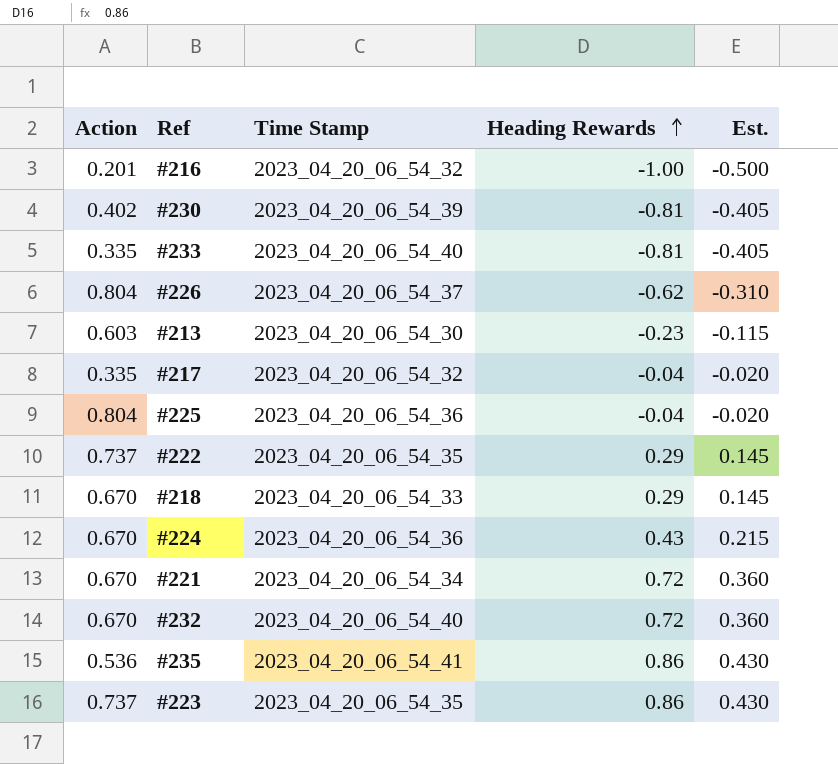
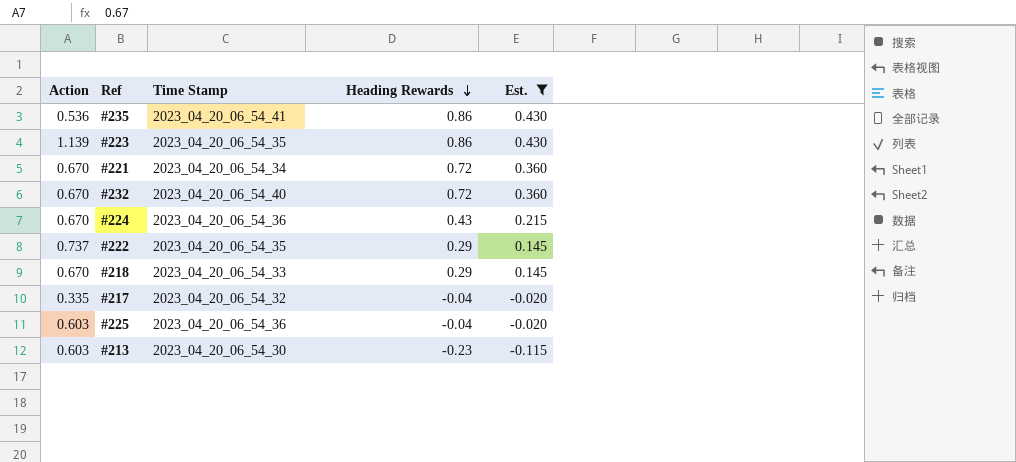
filter: none -> Est. >= -0.115
row order: Heading Rewards ascending -> Heading Rewards descending
#223 | Action: 0.737 -> 1.139
#225 | Action: 0.804 -> 0.603

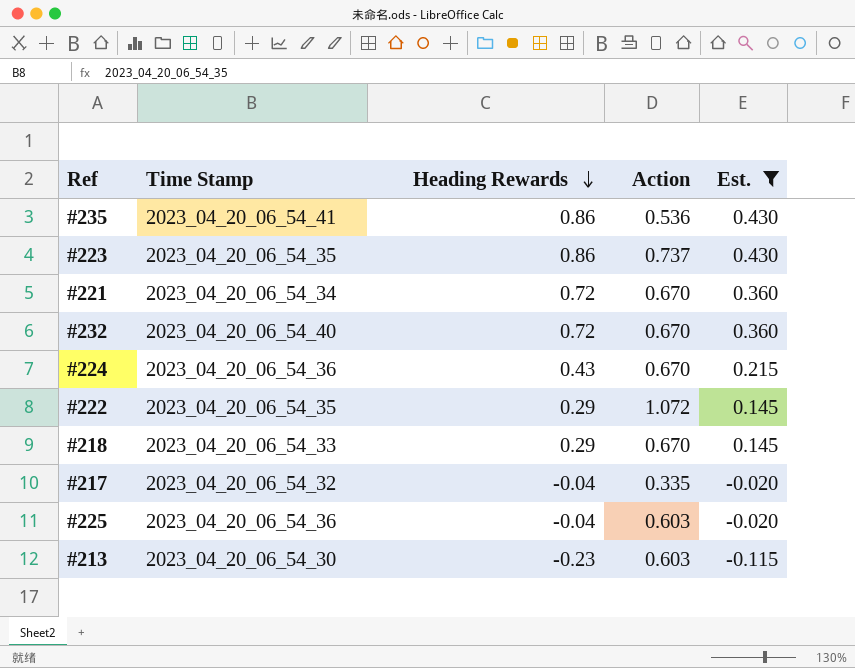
column Action | position: 1 -> 4
#223 | Action: 1.139 -> 0.737
#222 | Action: 0.737 -> 1.072

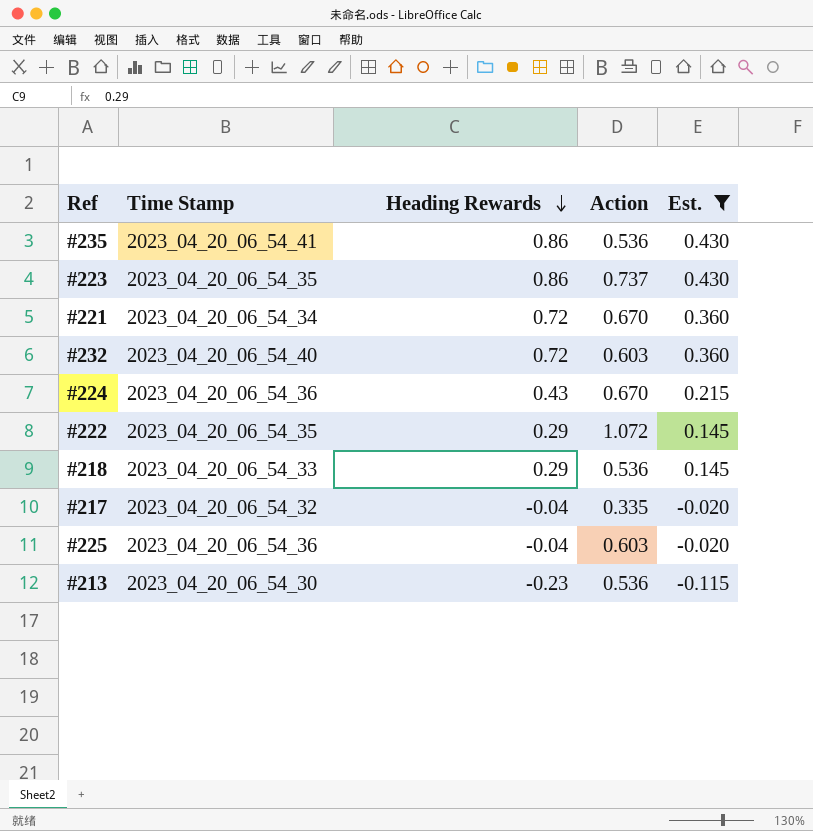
#232 | Action: 0.670 -> 0.603
#218 | Action: 0.670 -> 0.536
#213 | Action: 0.603 -> 0.536

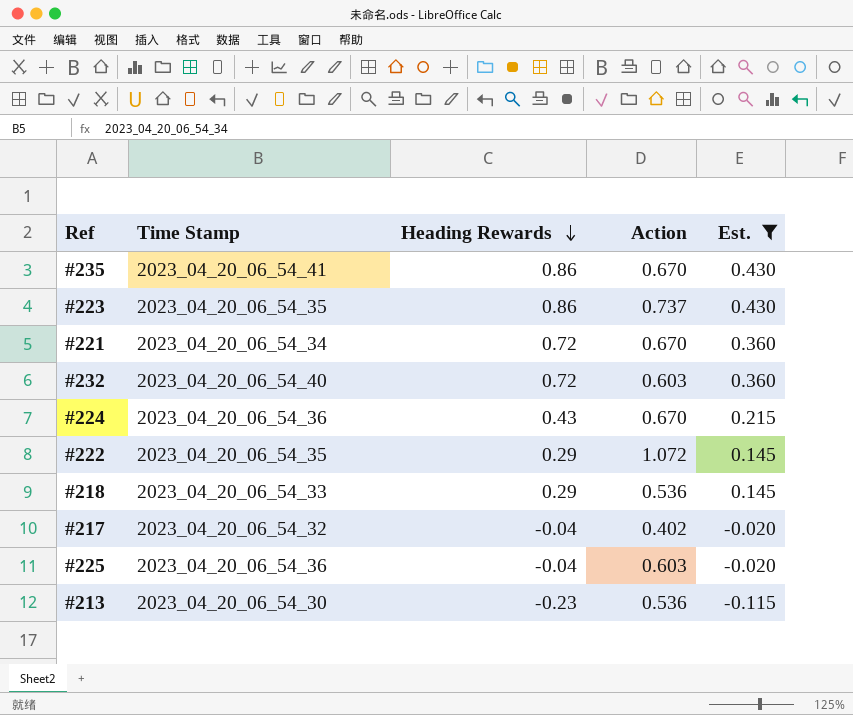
#235 | Action: 0.536 -> 0.670
#217 | Action: 0.335 -> 0.402

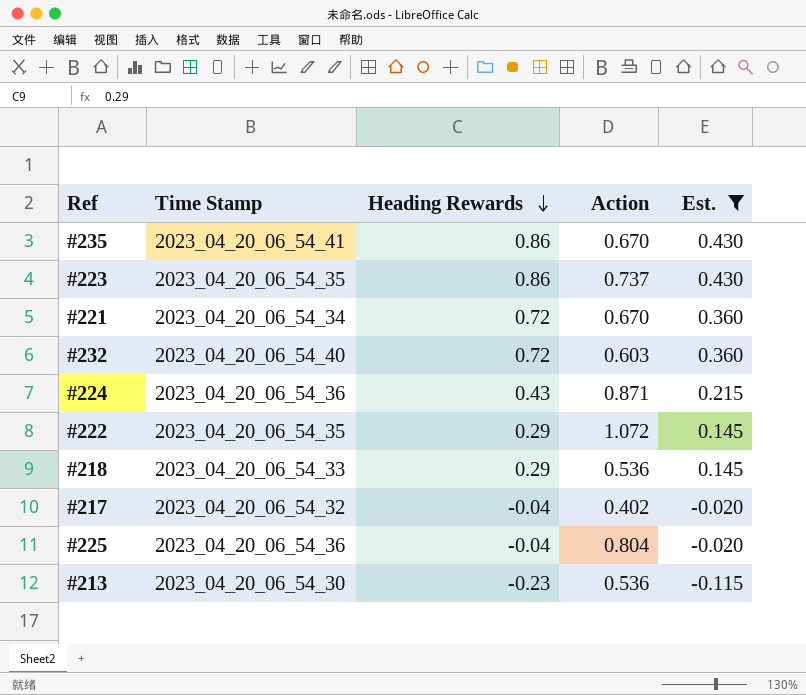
#224 | Action: 0.670 -> 0.871
#225 | Action: 0.603 -> 0.804

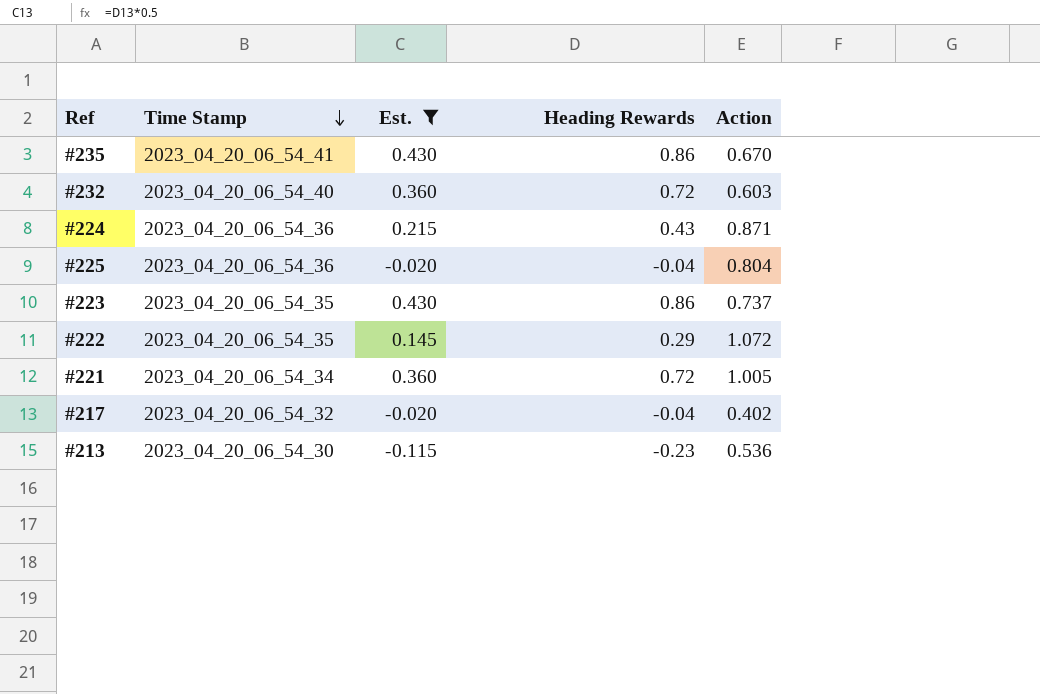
row order: Heading Rewards descending -> Time Stamp descending
column Est. | position: 5 -> 3
row #218: 2023_04_20_06_54_33 | 0.29 | 0.536 | 0.145 -> none
#221 | Action: 0.670 -> 1.005

